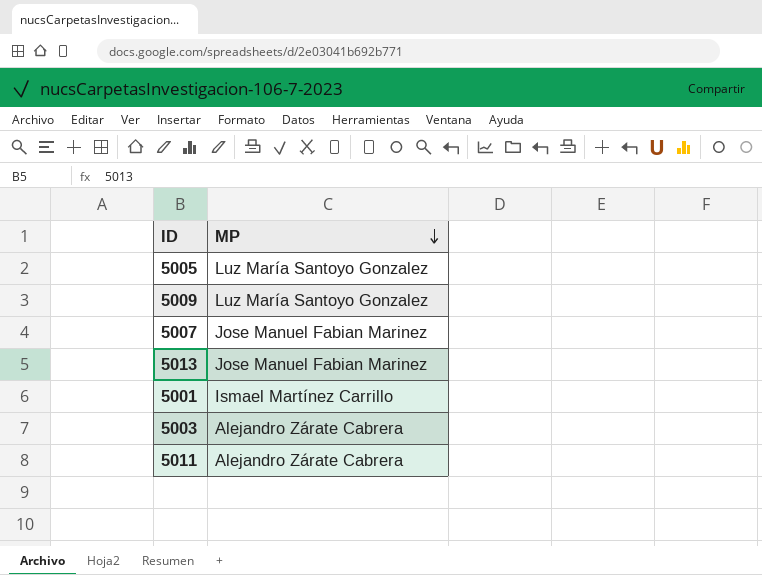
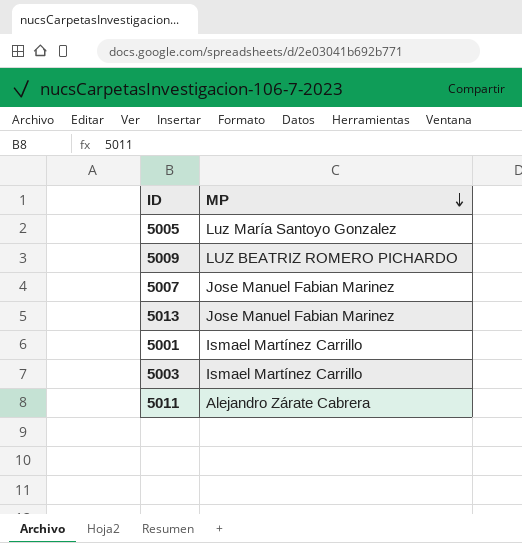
5009 | MP: Luz María Santoyo Gonzalez -> LUZ BEATRIZ ROMERO PICHARDO
5003 | MP: Alejandro Zárate Cabrera -> Ismael Martínez Carrillo

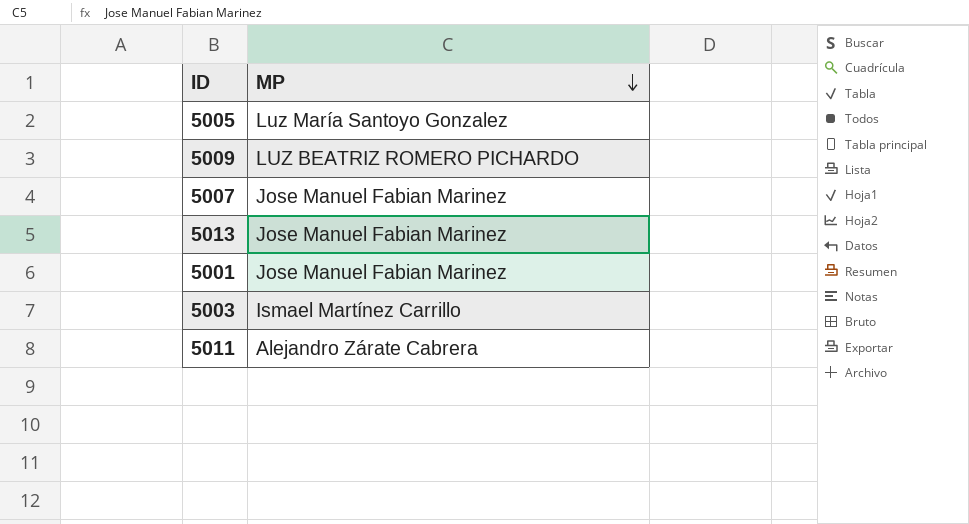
5001 | MP: Ismael Martínez Carrillo -> Jose Manuel Fabian Marinez

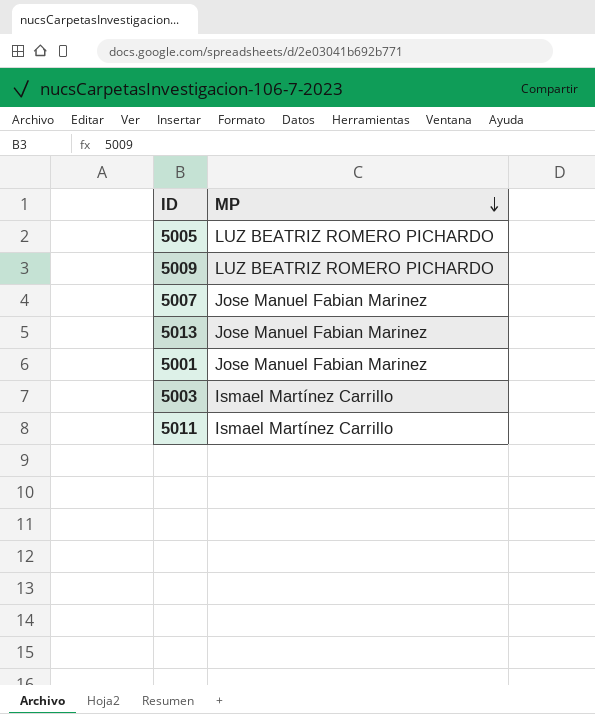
5005 | MP: Luz María Santoyo Gonzalez -> LUZ BEATRIZ ROMERO PICHARDO
5011 | MP: Alejandro Zárate Cabrera -> Ismael Martínez Carrillo

